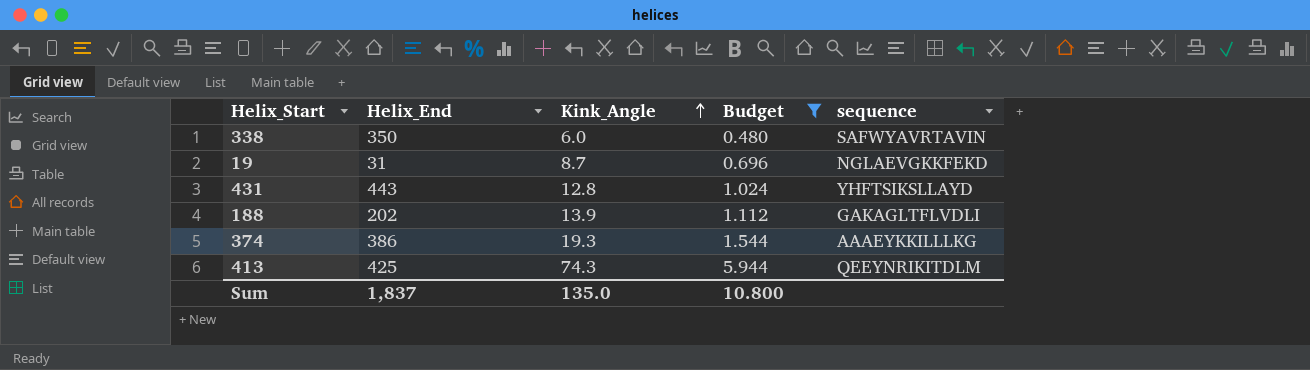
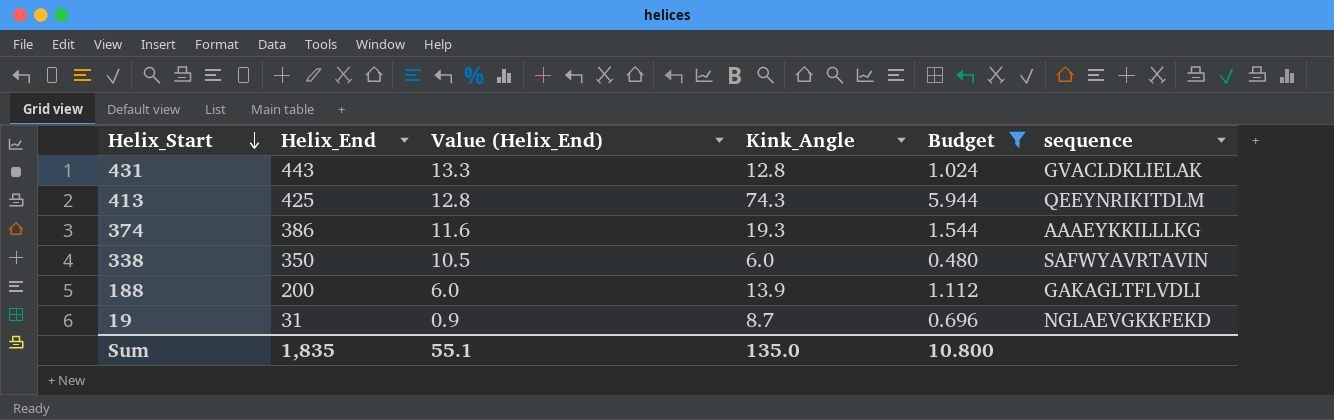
row order: Kink_Angle ascending -> Helix_Start descending
column Value (Helix_End) | formula: none -> [Helix_End] * 0.03
431 | sequence: YHFTSIKSLLAYD -> GVACLDKLIELAK
188 | Helix_End: 202 -> 200
Sum | Helix_End: 1,837 -> 1,835

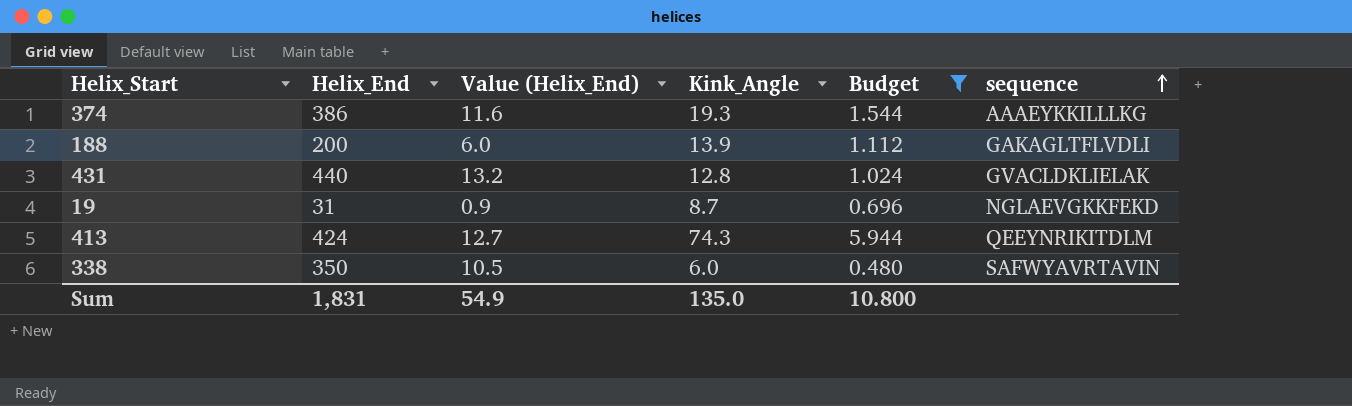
row order: Helix_Start descending -> sequence ascending
431 | Helix_End: 443 -> 440
431 | Value (Helix_End): 13.3 -> 13.2
413 | Helix_End: 425 -> 424
413 | Value (Helix_End): 12.8 -> 12.7
Sum | Helix_End: 1,835 -> 1,831
Sum | Value (Helix_End): 55.1 -> 54.9

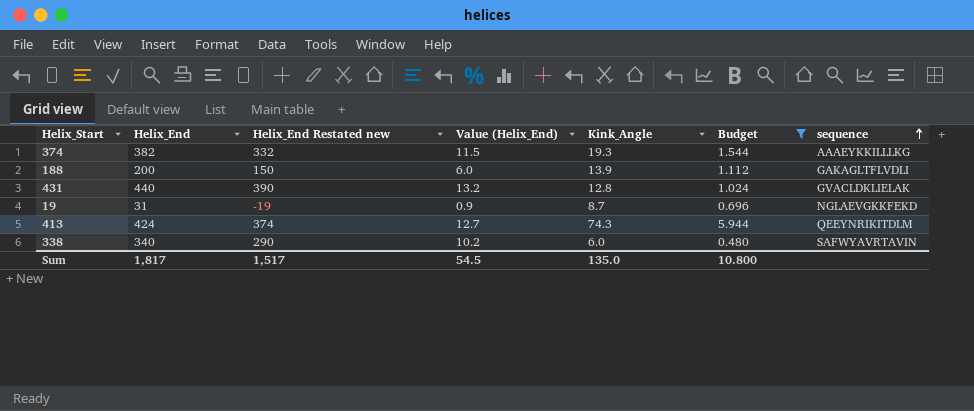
column Helix_End Restated new | formula: none -> [Helix_End] - 50
374 | Helix_End: 386 -> 382
374 | Value (Helix_End): 11.6 -> 11.5
338 | Helix_End: 350 -> 340
338 | Value (Helix_End): 10.5 -> 10.2
Sum | Helix_End: 1,831 -> 1,817
Sum | Value (Helix_End): 54.9 -> 54.5

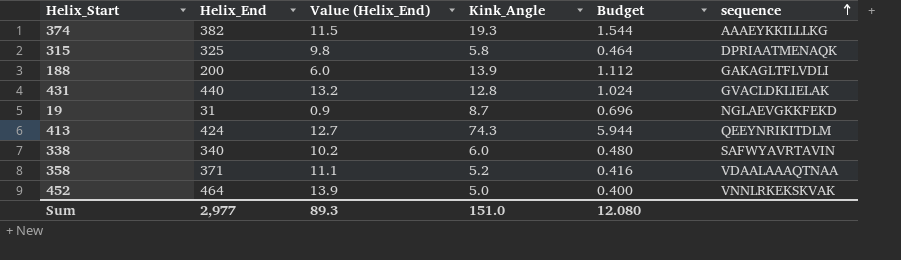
filter: Budget >= 0.480 -> none
column Helix_End Restated new | formula: [Helix_End] - 50 -> none
Sum | Helix_End: 1,817 -> 2,977
Sum | Value (Helix_End): 54.5 -> 89.3
Sum | Kink_Angle: 135.0 -> 151.0
Sum | Budget: 10.800 -> 12.080

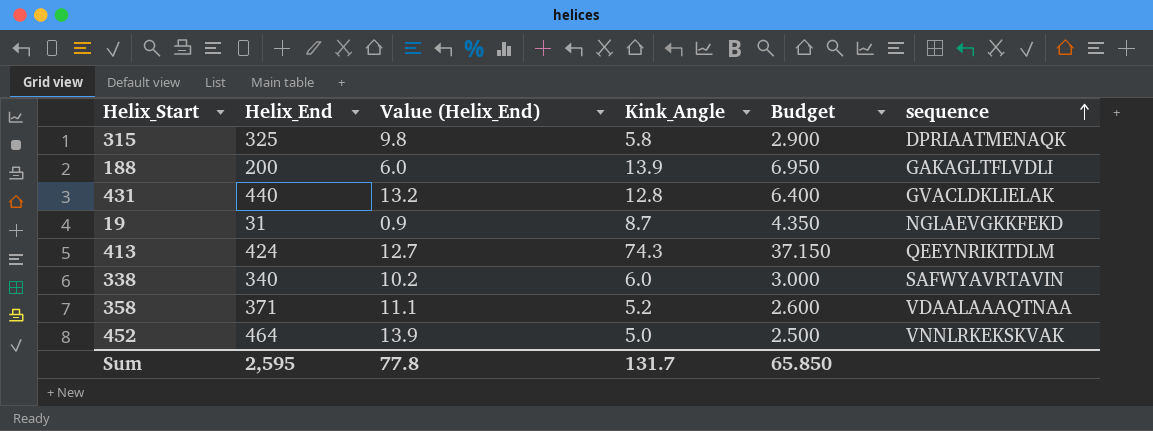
column Budget | formula: [Kink_Angle] * 0.08 -> [Kink_Angle] * 0.5
row 374: 382 | 11.5 | 19.3 | 1.544 | AAAEYKKILLLKG -> none
Sum | Helix_End: 2,977 -> 2,595
Sum | Value (Helix_End): 89.3 -> 77.8
Sum | Kink_Angle: 151.0 -> 131.7
Sum | Budget: 12.080 -> 65.850

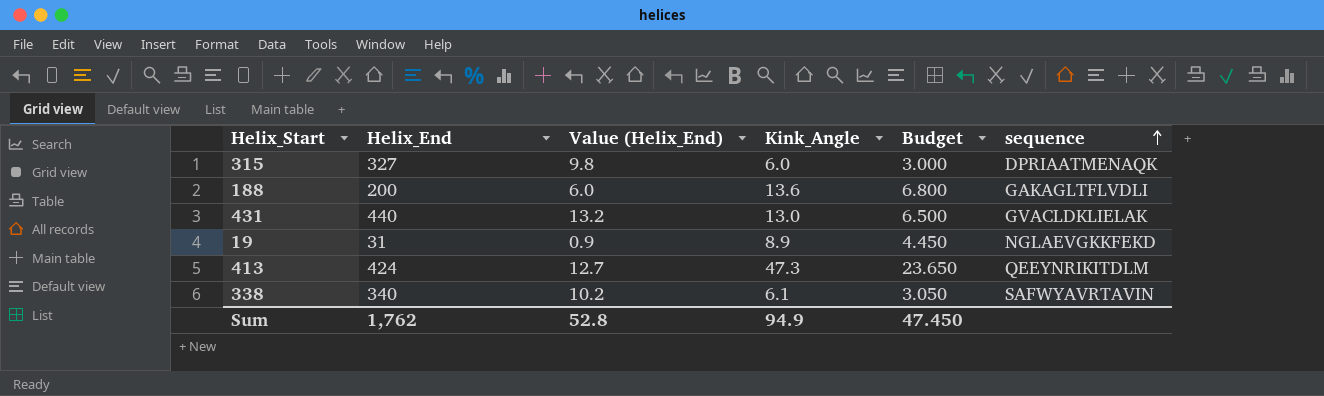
row 358: 371 | 11.1 | 5.2 | 2.600 | VDAALAAAQTNAA -> none
row 452: 464 | 13.9 | 5.0 | 2.500 | VNNLRKEKSKVAK -> none
315 | Helix_End: 325 -> 327
315 | Kink_Angle: 5.8 -> 6.0
315 | Budget: 2.900 -> 3.000
188 | Kink_Angle: 13.9 -> 13.6
188 | Budget: 6.950 -> 6.800
431 | Kink_Angle: 12.8 -> 13.0
431 | Budget: 6.400 -> 6.500
19 | Kink_Angle: 8.7 -> 8.9
19 | Budget: 4.350 -> 4.450
413 | Kink_Angle: 74.3 -> 47.3
413 | Budget: 37.150 -> 23.650
338 | Kink_Angle: 6.0 -> 6.1
338 | Budget: 3.000 -> 3.050
Sum | Helix_End: 2,595 -> 1,762
Sum | Value (Helix_End): 77.8 -> 52.8
Sum | Kink_Angle: 131.7 -> 94.9
Sum | Budget: 65.850 -> 47.450

